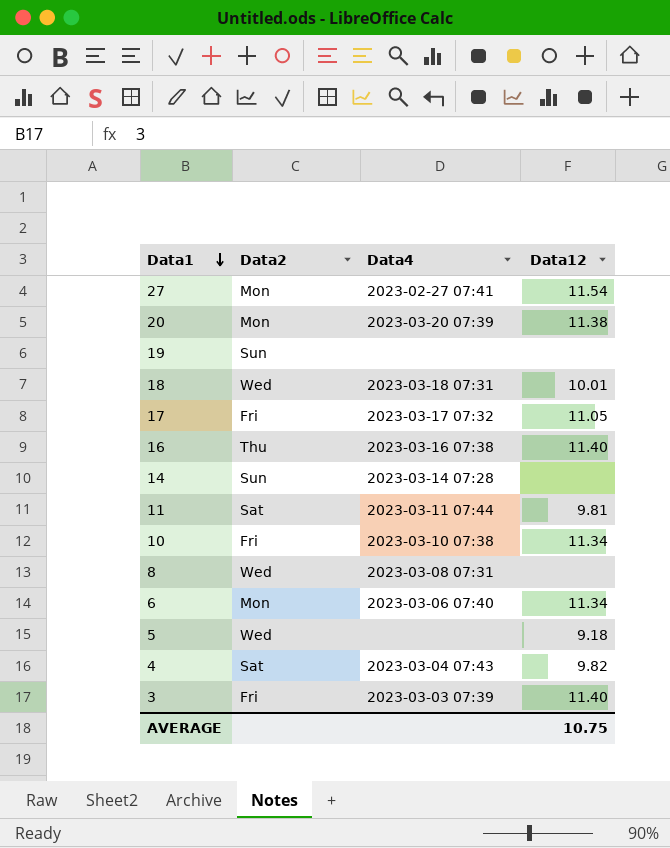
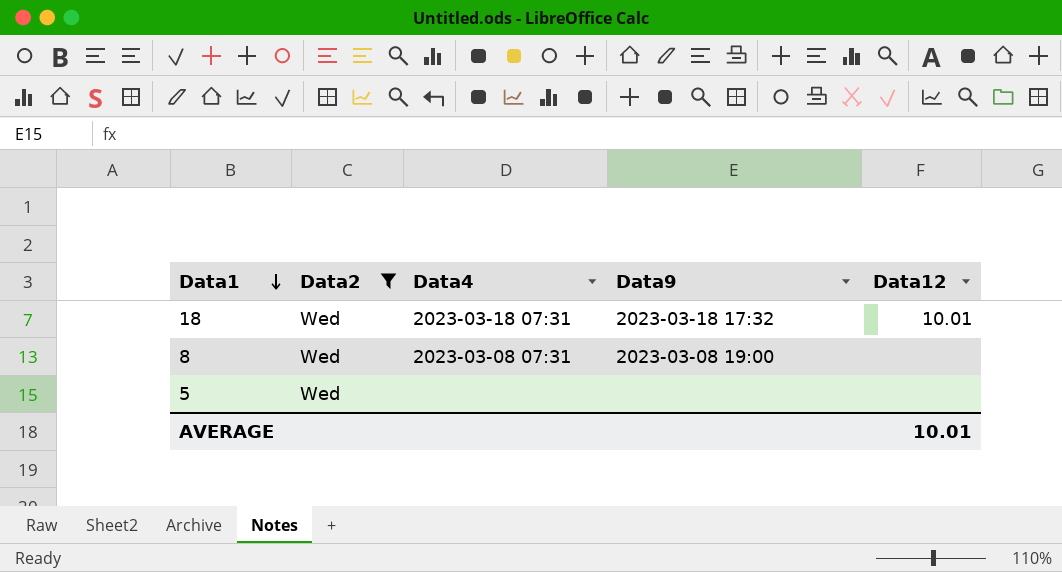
filter: none -> Data2 = Wed
column Data9 | position: none -> 4
5 | Data12: 9.18 -> none
AVERAGE | Data12: 10.75 -> 10.01

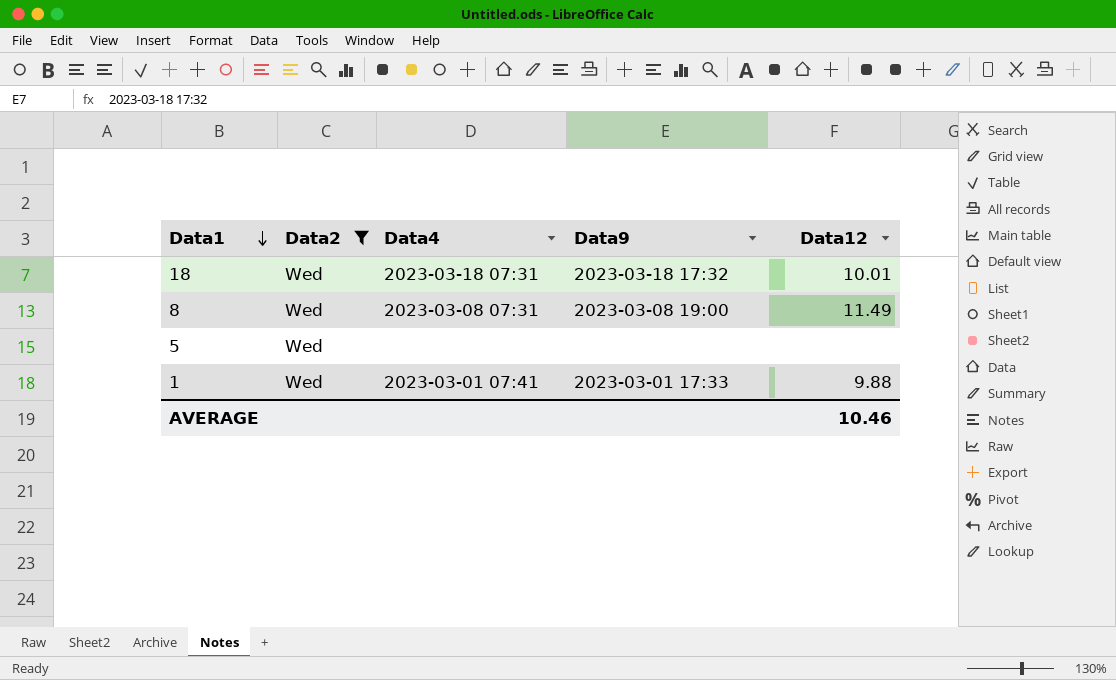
8 | Data12: none -> 11.49
row 1: none -> Wed | 2023-03-01 07:41 | 2023-03-01 17:33 | 9.88
AVERAGE | Data12: 10.01 -> 10.46

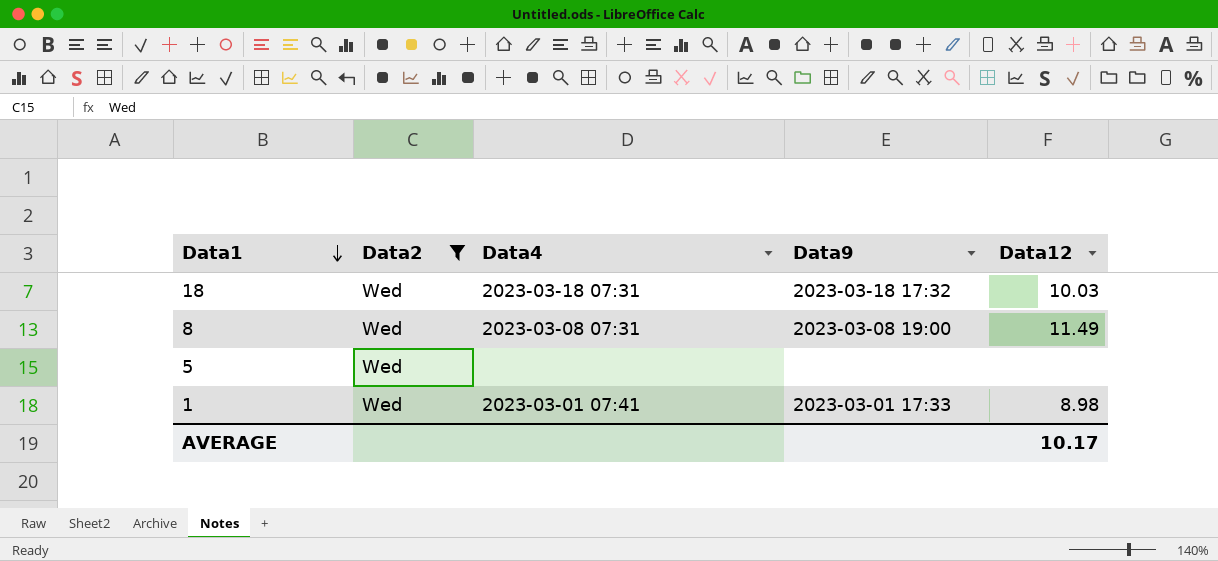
18 | Data12: 10.01 -> 10.03
1 | Data12: 9.88 -> 8.98
AVERAGE | Data12: 10.46 -> 10.17

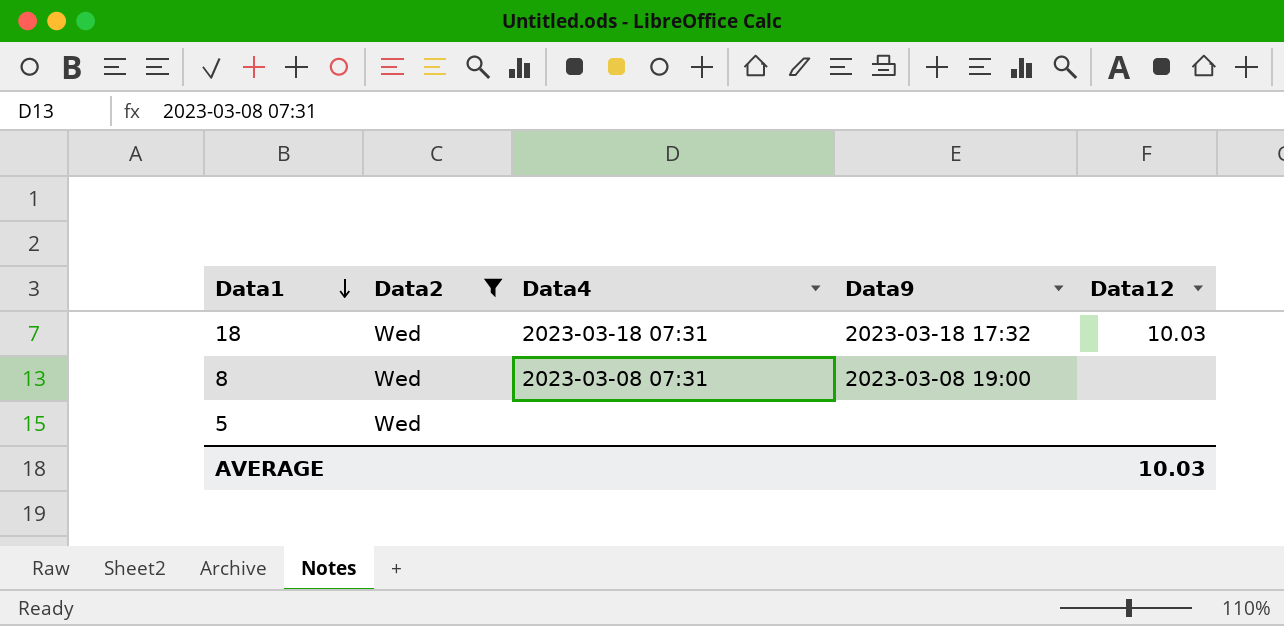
row 1: Wed | 2023-03-01 07:41 | 2023-03-01 17:33 | 8.98 -> none
8 | Data12: 11.49 -> none
AVERAGE | Data12: 10.17 -> 10.03

